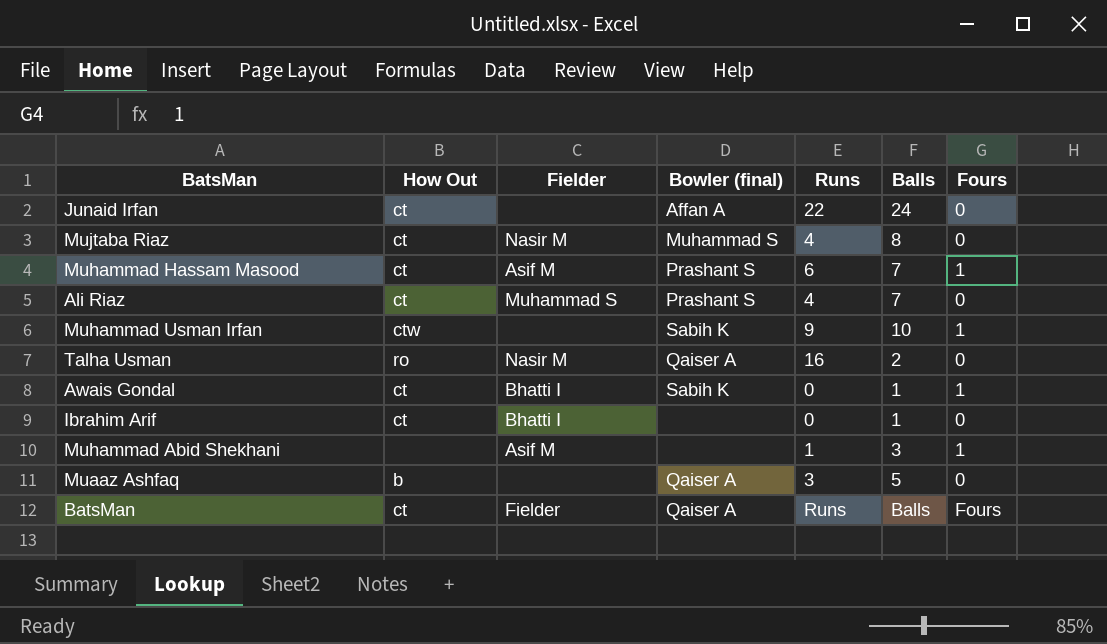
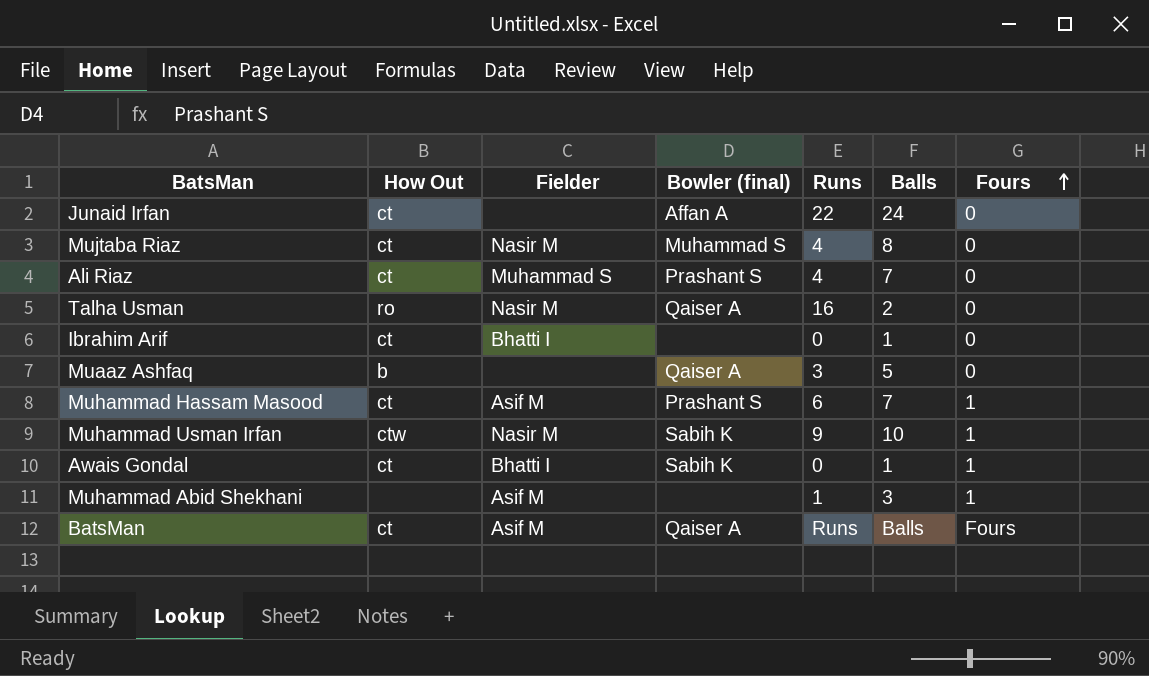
row order: none -> Fours ascending
Muhammad Usman Irfan | Fielder: none -> Nasir M
BatsMan | Fielder: Fielder -> Asif M

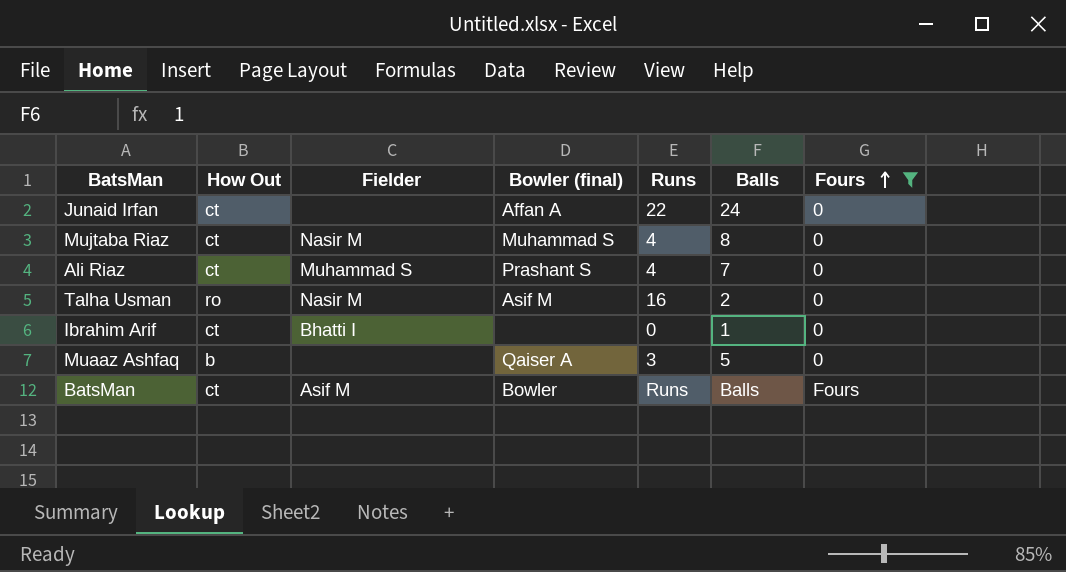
filter: none -> Fours != 1
Talha Usman | Bowler (final): Qaiser A -> Asif M
BatsMan | Bowler (final): Qaiser A -> Bowler

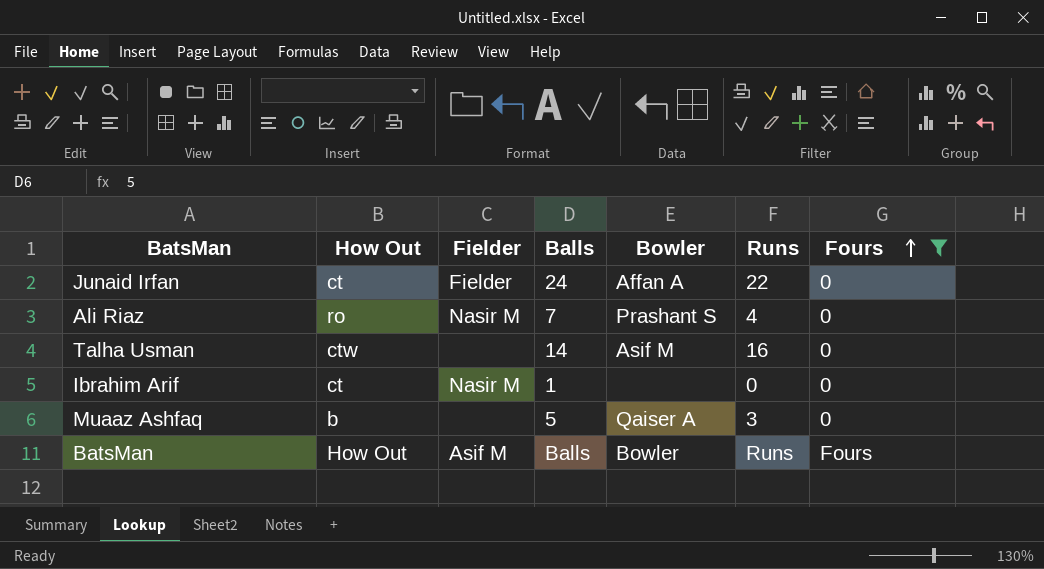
column Balls | position: 6 -> 4
column name: Bowler (final) -> Bowler
row Mujtaba Riaz: ct | Nasir M | Muhammad S | 4 | 8 | 0 -> none
Junaid Irfan | Fielder: none -> Fielder
Ali Riaz | How Out: ct -> ro
Ali Riaz | Fielder: Muhammad S -> Nasir M
Talha Usman | How Out: ro -> ctw
Talha Usman | Fielder: Nasir M -> none
Talha Usman | Balls: 2 -> 14
Ibrahim Arif | Fielder: Bhatti I -> Nasir M
BatsMan | How Out: ct -> How Out

